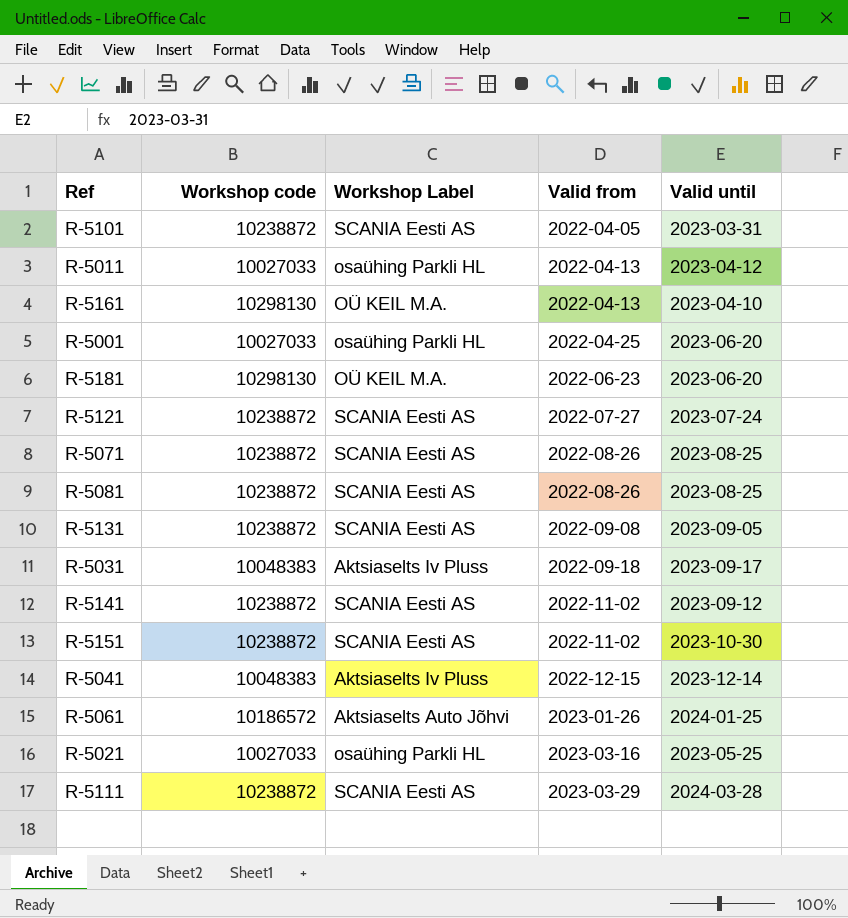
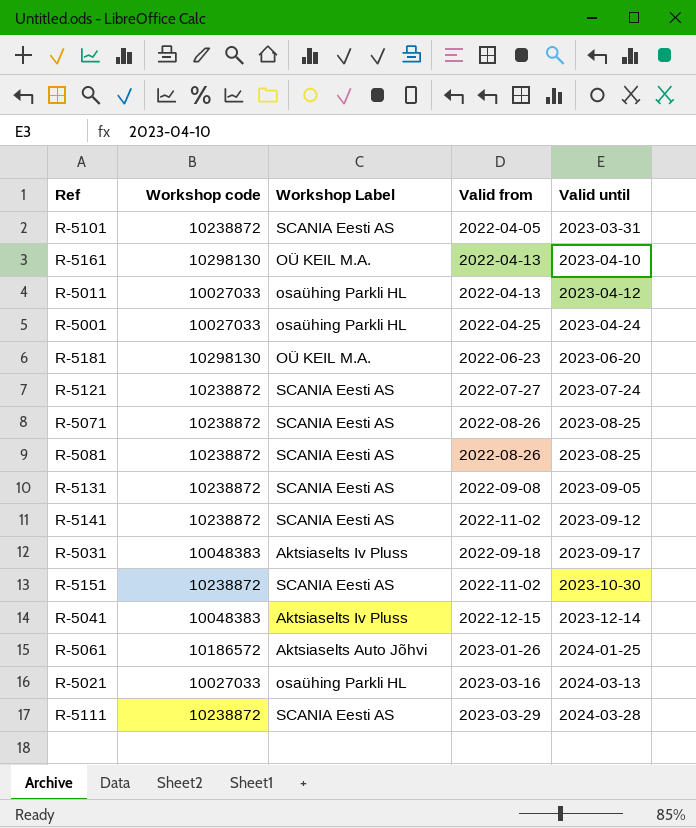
row order: Valid from ascending -> Valid until ascending
R-5001 | Valid until: 2023-06-20 -> 2023-04-24
R-5021 | Valid until: 2023-05-25 -> 2024-03-13

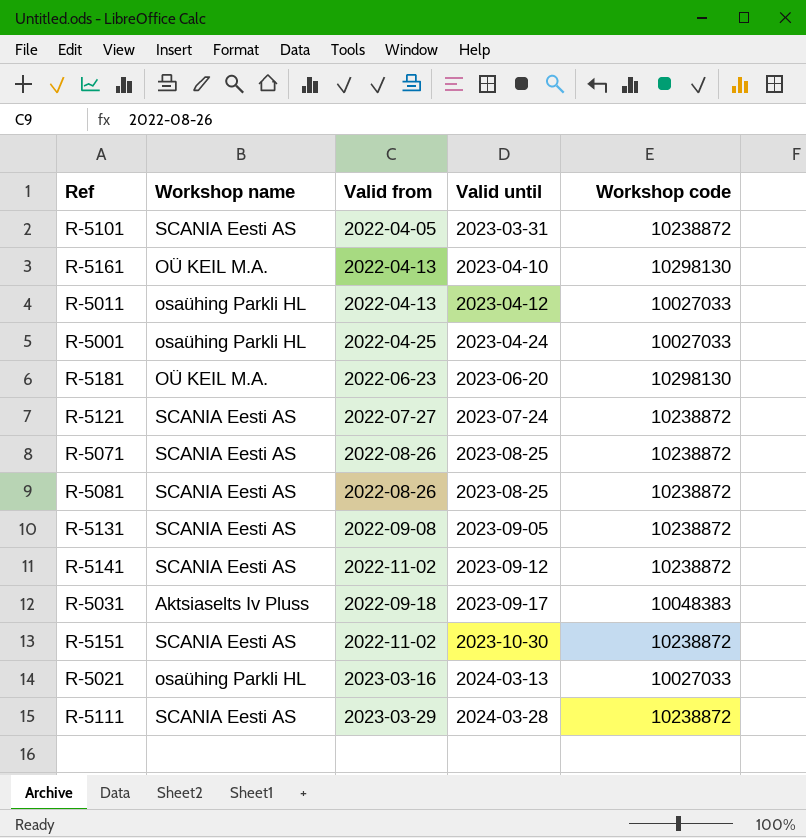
column name: Workshop Label -> Workshop name
column Workshop code | position: 2 -> 5
row R-5041: 10048383 | Aktsiaselts Iv Pluss | 2022-12-15 | 2023-12-14 -> none
row R-5061: 10186572 | Aktsiaselts Auto Jõhvi | 2023-01-26 | 2024-01-25 -> none

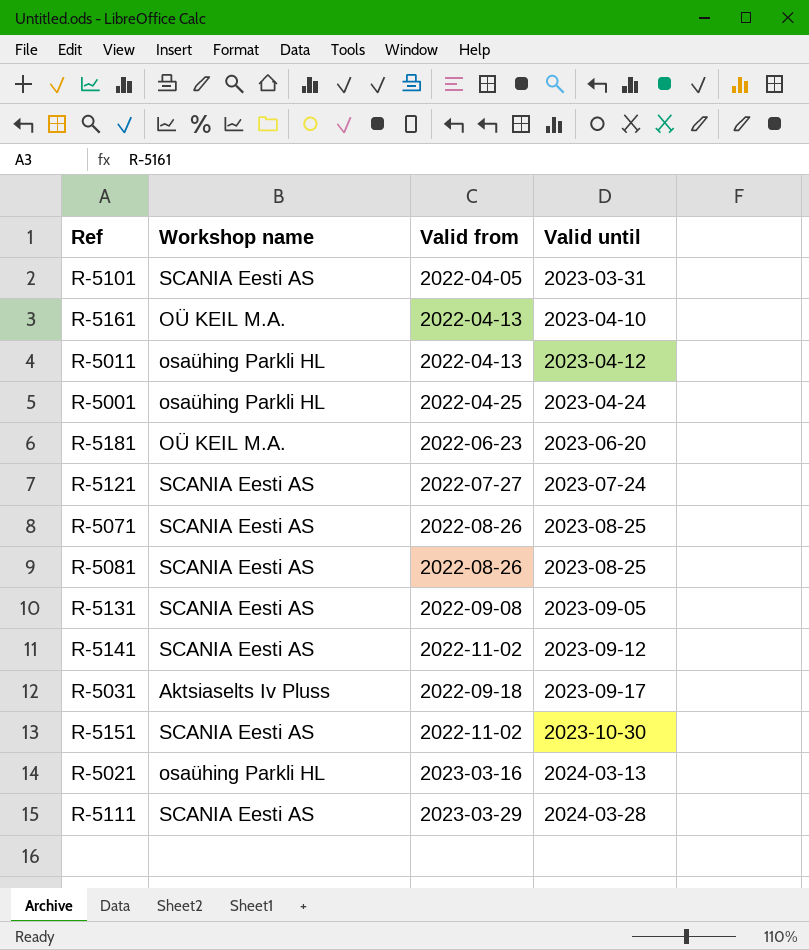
column Workshop code | position: 5 -> none

